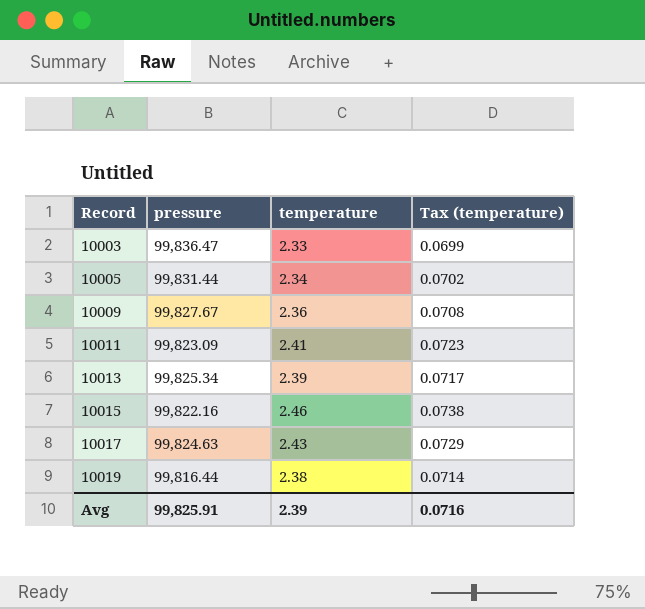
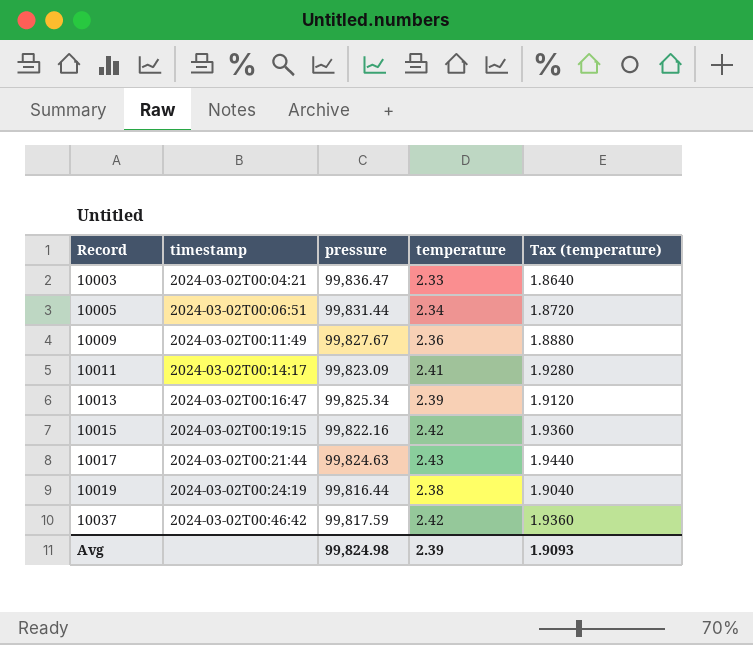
column timestamp | position: none -> 2
column Tax (temperature) | formula: [temperature] * 0.03 -> [temperature] * 0.8
10015 | temperature: 2.46 -> 2.42
row 10037: none -> 2024-03-02T00:46:42 | 99,817.59 | 2.42 | 1.9360
Avg | pressure: 99,825.91 -> 99,824.98
Avg | Tax (temperature): 0.0716 -> 1.9093

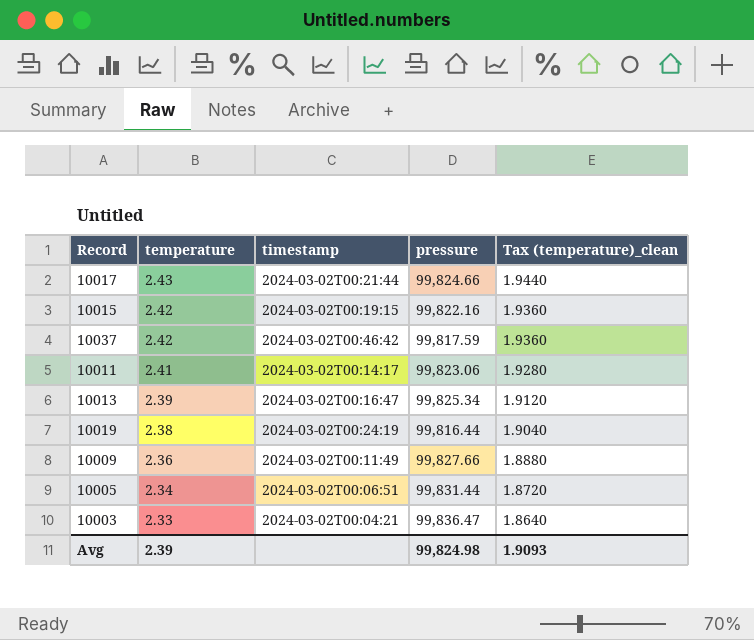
row order: Record ascending -> temperature descending
column temperature | position: 4 -> 2
column name: Tax (temperature) -> Tax (temperature)_clean
10017 | pressure: 99,824.63 -> 99,824.66
10011 | pressure: 99,823.09 -> 99,823.06
10009 | pressure: 99,827.67 -> 99,827.66

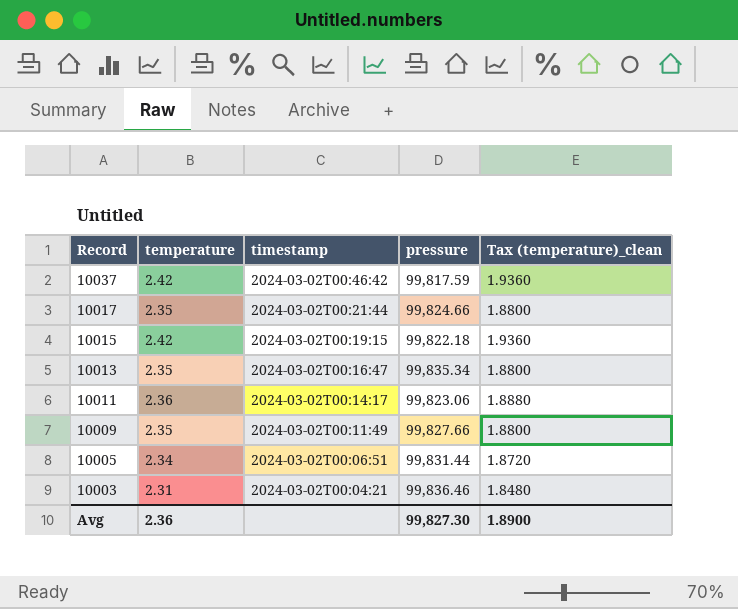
row order: temperature descending -> Record descending
row 10019: 2.38 | 2024-03-02T00:24:19 | 99,816.44 | 1.9040 -> none
10017 | temperature: 2.43 -> 2.35
10017 | Tax (temperature)_clean: 1.9440 -> 1.8800
10015 | pressure: 99,822.16 -> 99,822.18
10013 | temperature: 2.39 -> 2.35
10013 | pressure: 99,825.34 -> 99,835.34
10013 | Tax (temperature)_clean: 1.9120 -> 1.8800
10011 | temperature: 2.41 -> 2.36
10011 | Tax (temperature)_clean: 1.9280 -> 1.8880
10009 | temperature: 2.36 -> 2.35
10009 | Tax (temperature)_clean: 1.8880 -> 1.8800
10003 | temperature: 2.33 -> 2.31
10003 | pressure: 99,836.47 -> 99,836.46
10003 | Tax (temperature)_clean: 1.8640 -> 1.8480
Avg | temperature: 2.39 -> 2.36
Avg | pressure: 99,824.98 -> 99,827.30
Avg | Tax (temperature)_clean: 1.9093 -> 1.8900

